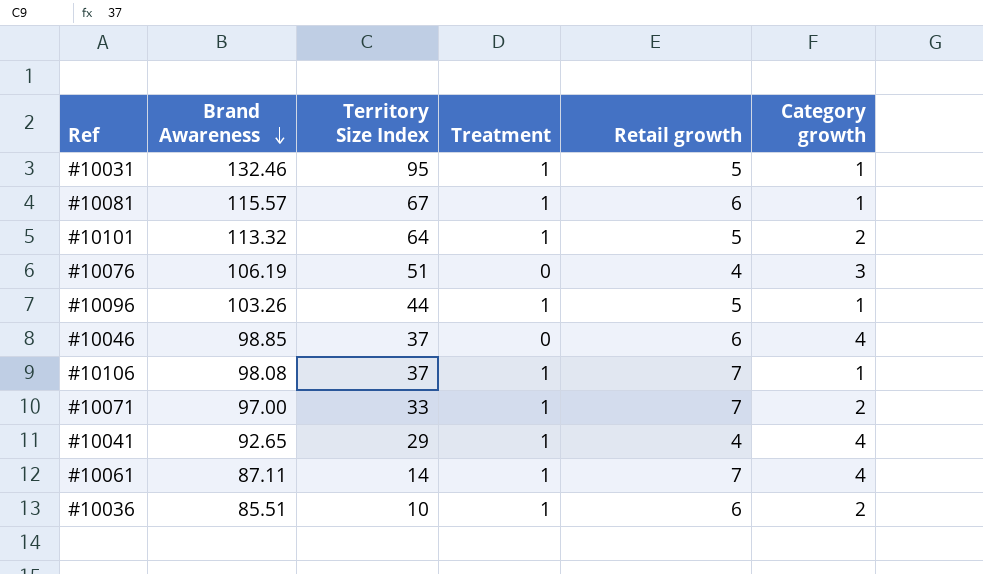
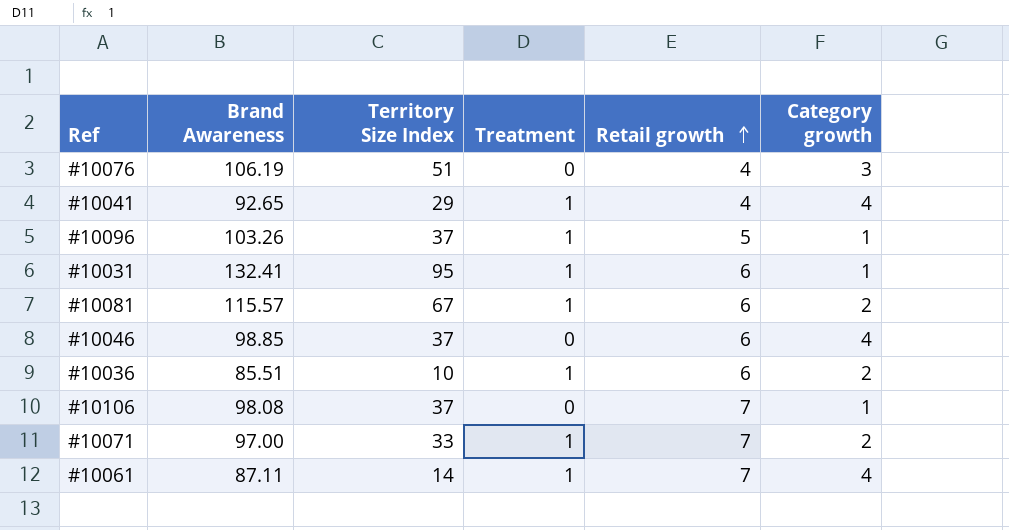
row order: Brand Awareness descending -> Retail growth ascending
row #10101: 113.32 | 64 | 1 | 5 | 2 -> none
#10096 | Territory Size Index: 44 -> 37
#10031 | Brand Awareness: 132.46 -> 132.41
#10031 | Retail growth: 5 -> 6
#10081 | Category growth: 1 -> 2
#10106 | Treatment: 1 -> 0

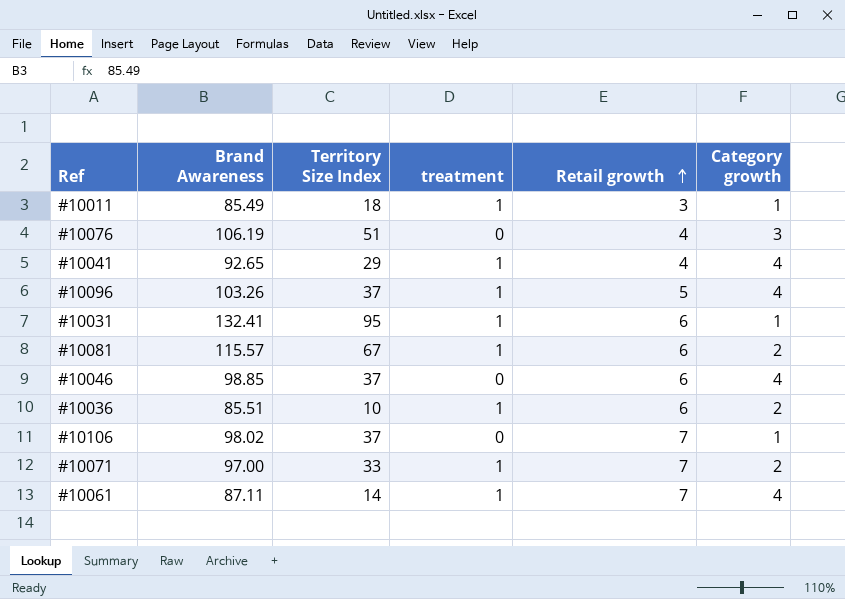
column name: Treatment -> treatment
row #10011: none -> 85.49 | 18 | 1 | 3 | 1
#10096 | Category growth: 1 -> 4
#10106 | Brand Awareness: 98.08 -> 98.02

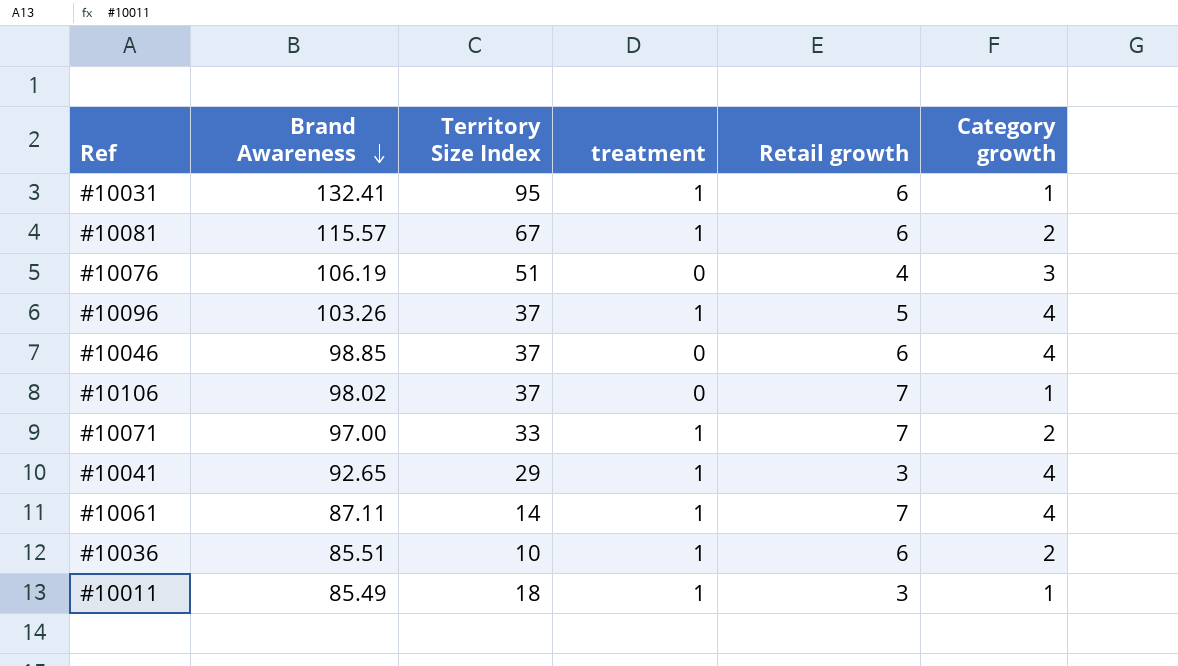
row order: Retail growth ascending -> Brand Awareness descending
#10041 | Retail growth: 4 -> 3

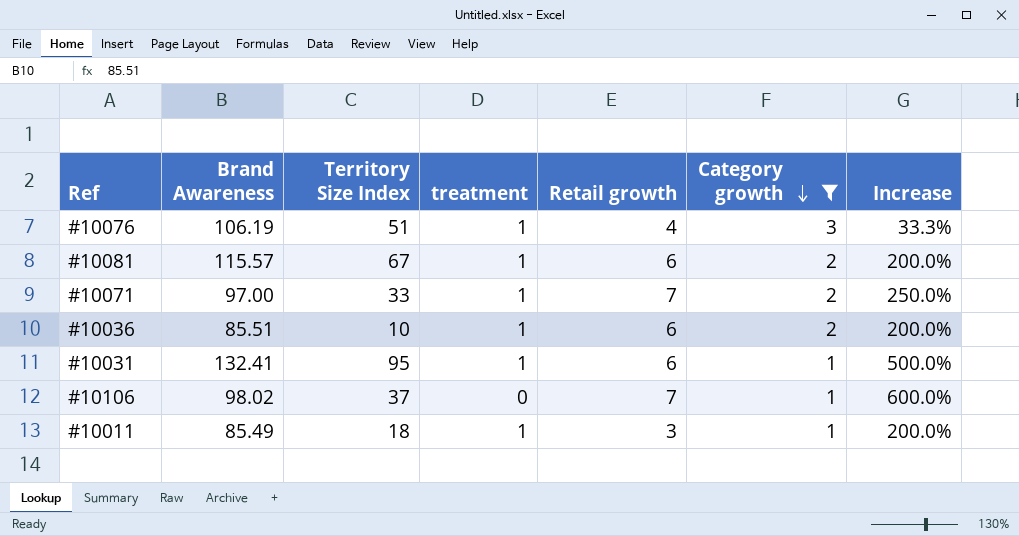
filter: none -> Category growth != 4
row order: Brand Awareness descending -> Category growth descending
column Increase | formula: none -> ([Retail growth] - [Category growth]) / [Category growth]
#10076 | treatment: 0 -> 1

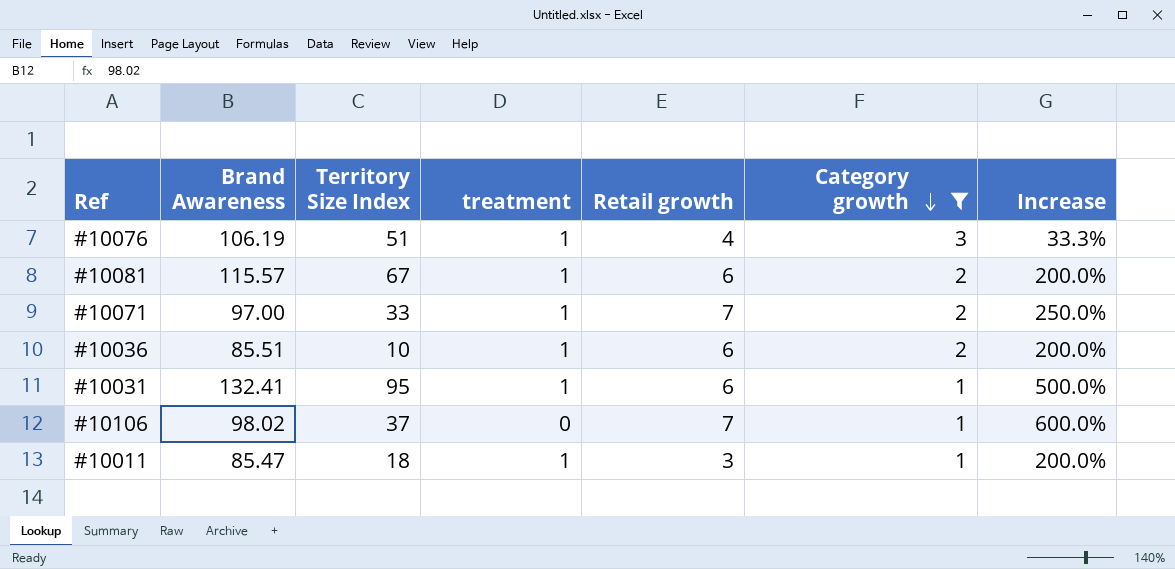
#10011 | Brand Awareness: 85.49 -> 85.47

